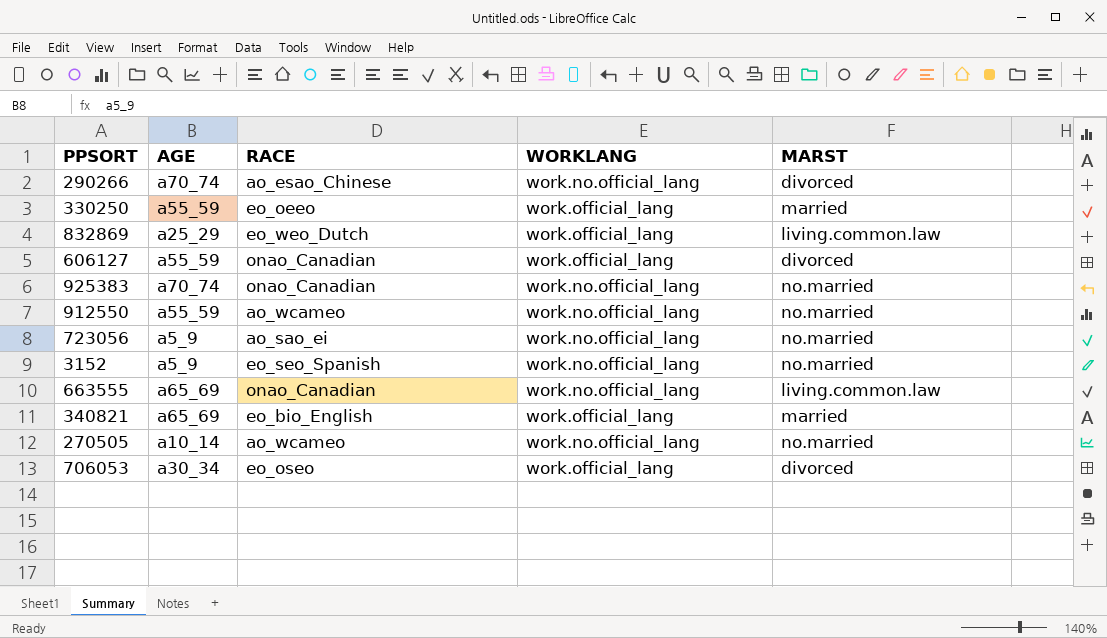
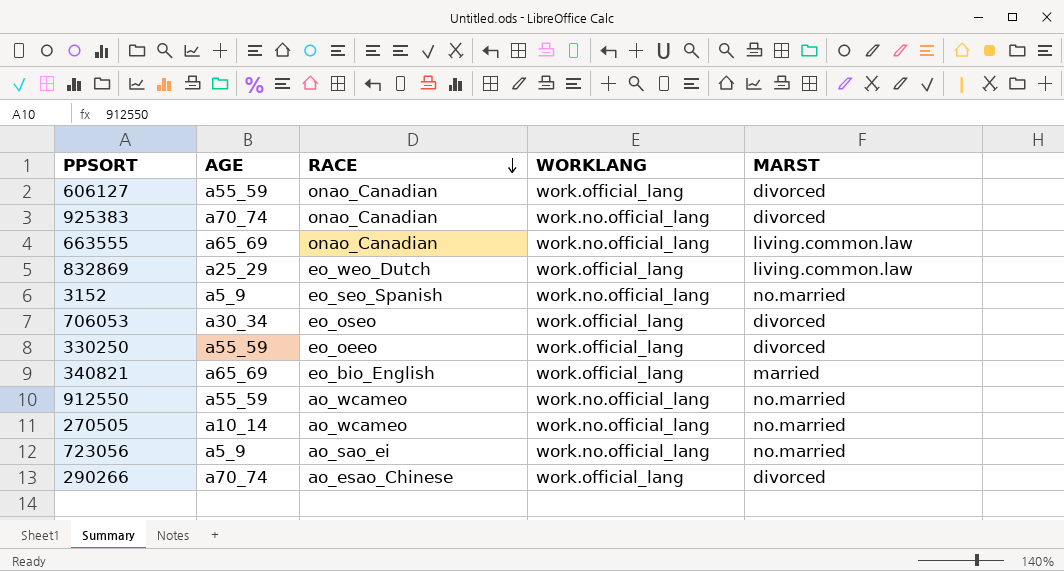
row order: none -> RACE descending
925383 | MARST: no.married -> divorced
330250 | MARST: married -> divorced
290266 | WORKLANG: work.no.official_lang -> work.official_lang

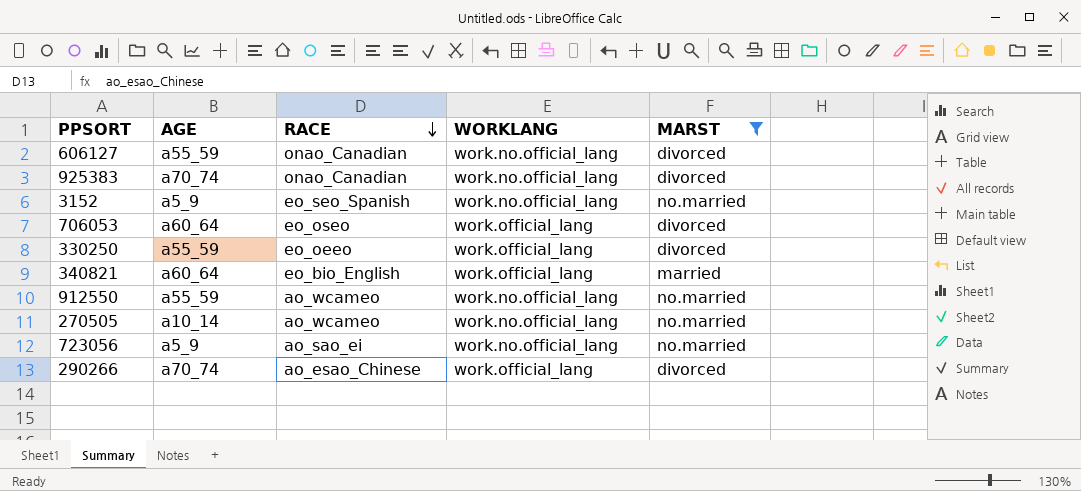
filter: none -> MARST != living.common.law
606127 | WORKLANG: work.official_lang -> work.no.official_lang
706053 | AGE: a30_34 -> a60_64
340821 | AGE: a65_69 -> a60_64

